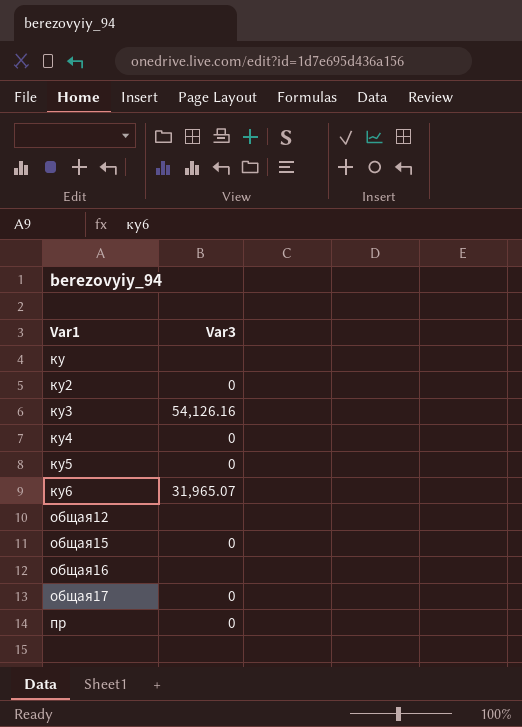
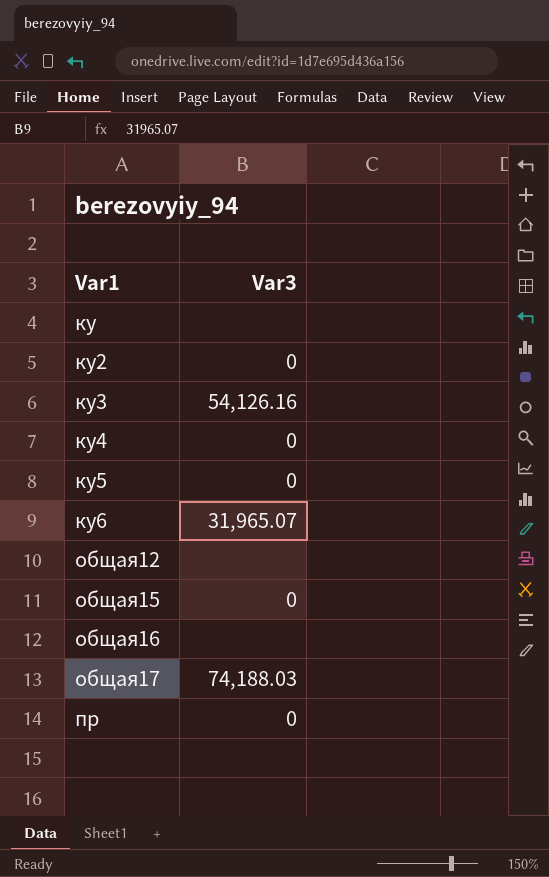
общая17 | Var3: 0 -> 74,188.03

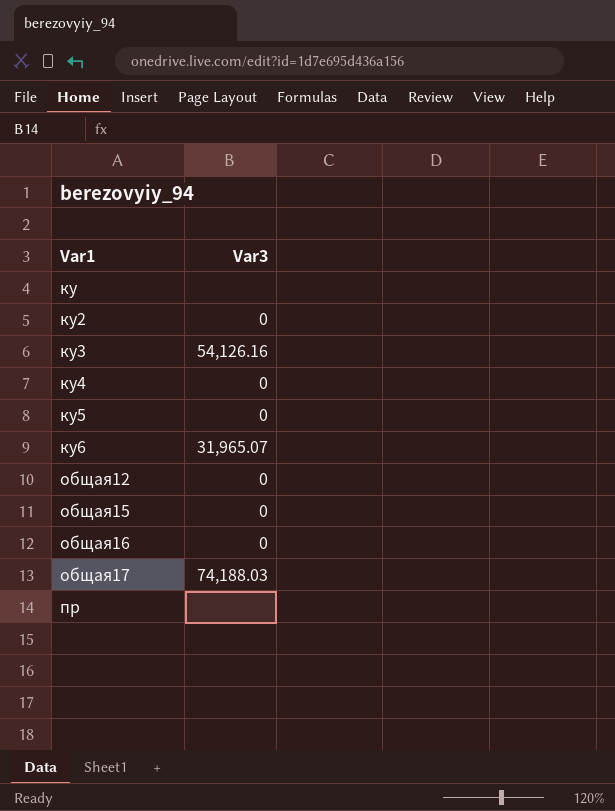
общая12 | Var3: none -> 0
общая16 | Var3: none -> 0
пр | Var3: 0 -> none

